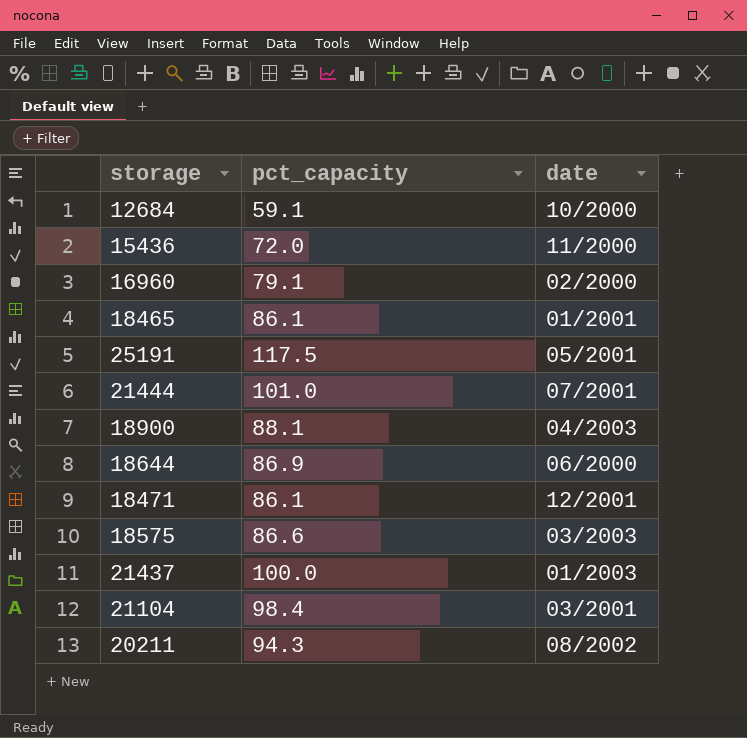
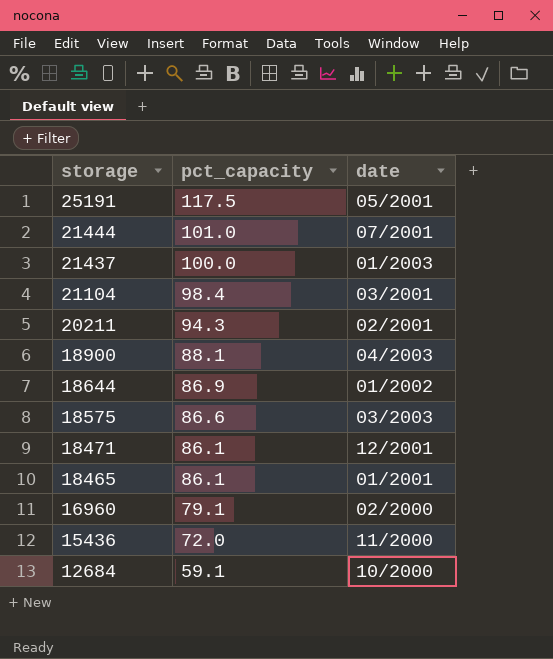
row order: none -> storage descending
20211 | date: 08/2002 -> 02/2001
18644 | date: 06/2000 -> 01/2002

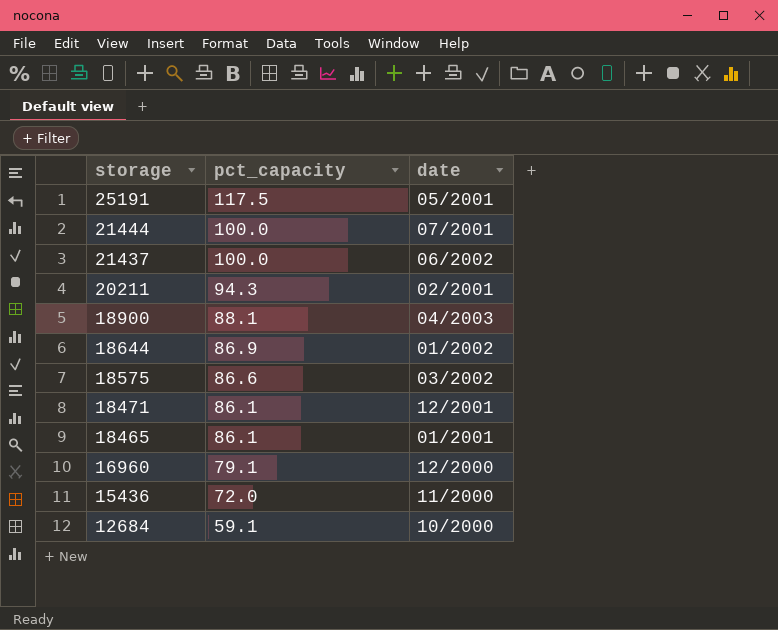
row 21104: 98.4 | 03/2001 -> none
21444 | pct_capacity: 101.0 -> 100.0
21437 | date: 01/2003 -> 06/2002
18575 | date: 03/2003 -> 03/2002
16960 | date: 02/2000 -> 12/2000

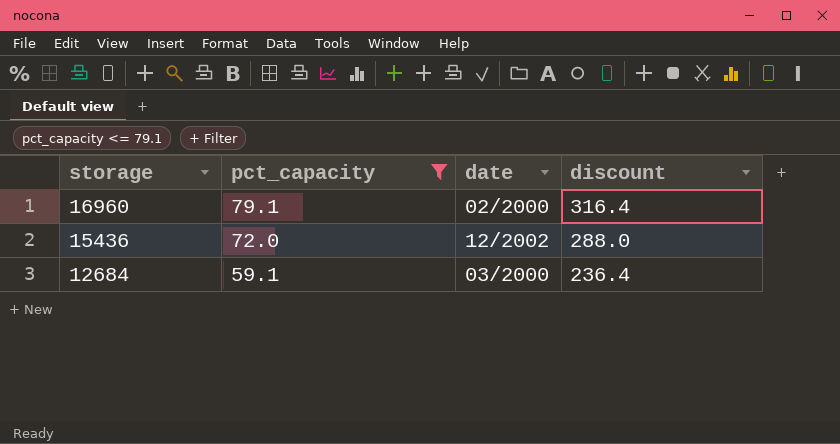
filter: none -> pct_capacity <= 79.1
column discount | formula: none -> [pct_capacity] * 4
16960 | date: 12/2000 -> 02/2000
15436 | date: 11/2000 -> 12/2002
12684 | date: 10/2000 -> 03/2000

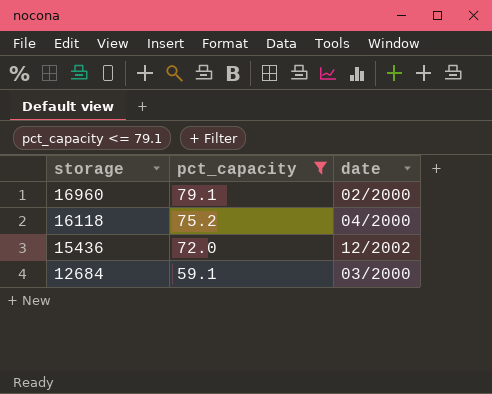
column discount | formula: [pct_capacity] * 4 -> none
row 16118: none -> 75.2 | 04/2000

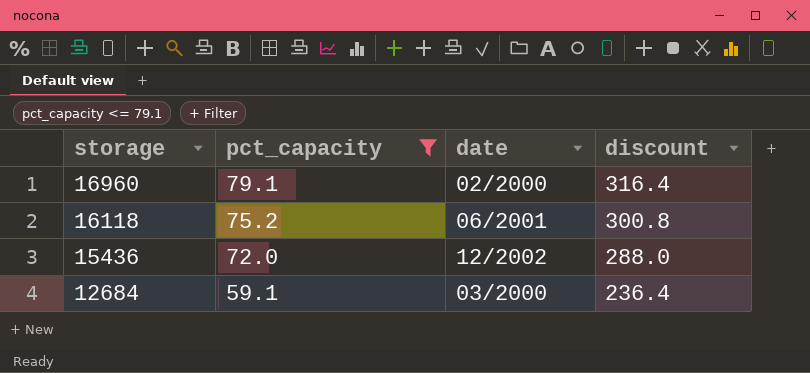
column discount | formula: none -> [pct_capacity] * 4
16118 | date: 04/2000 -> 06/2001

